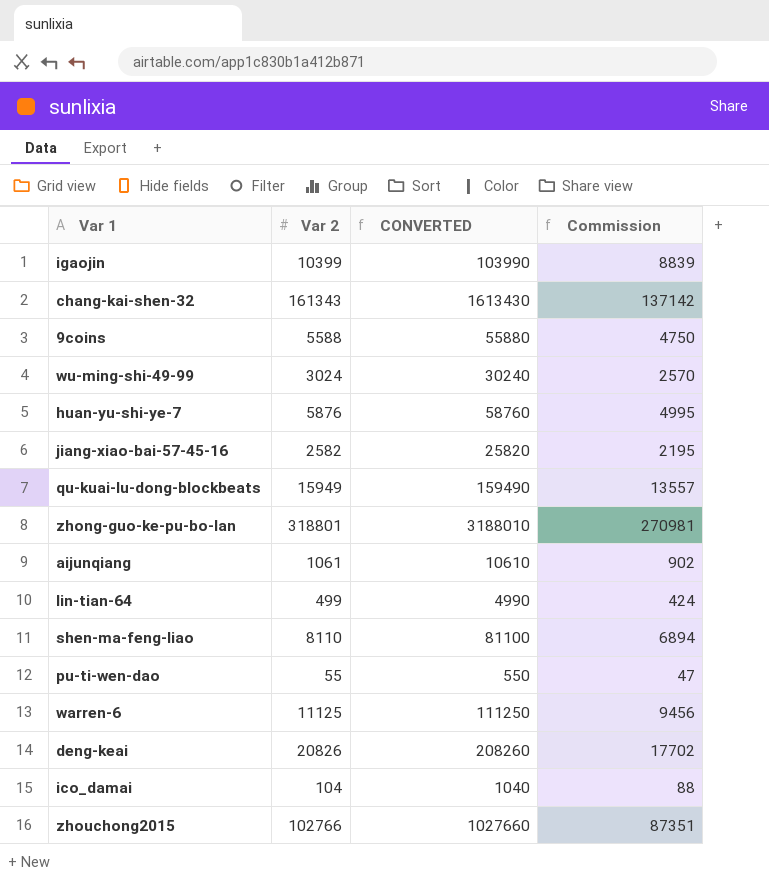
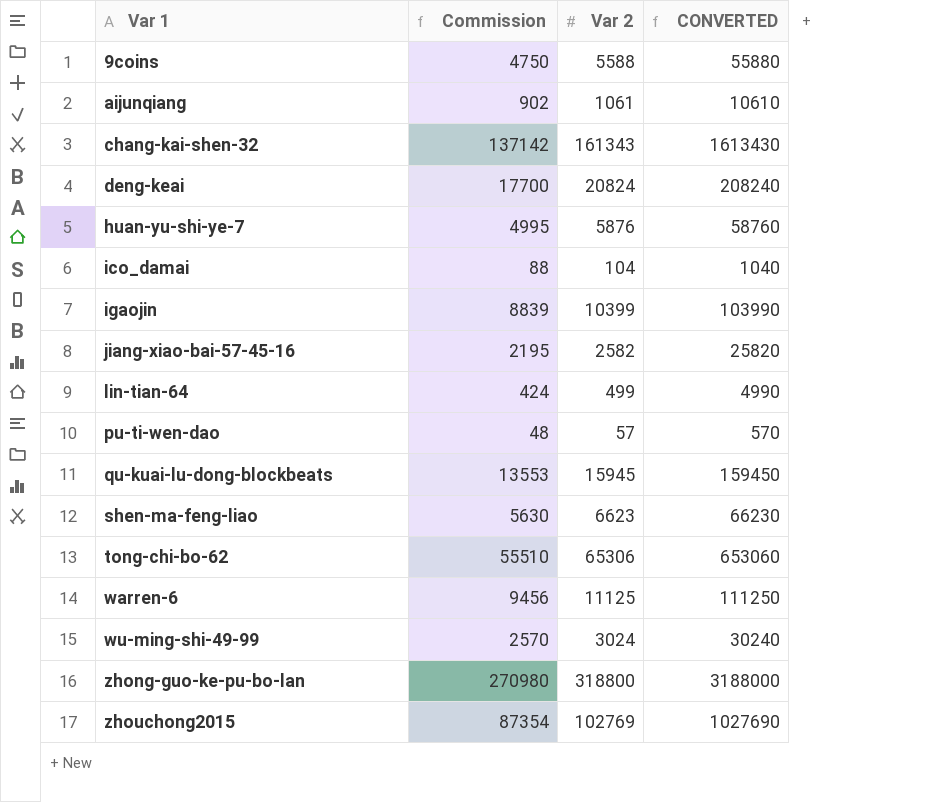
row order: none -> Var 1 ascending
column Commission | position: 4 -> 2
deng-keai | Commission: 17702 -> 17700
deng-keai | Var 2: 20826 -> 20824
deng-keai | CONVERTED: 208260 -> 208240
pu-ti-wen-dao | Commission: 47 -> 48
pu-ti-wen-dao | Var 2: 55 -> 57
pu-ti-wen-dao | CONVERTED: 550 -> 570
qu-kuai-lu-dong-blockbeats | Commission: 13557 -> 13553
qu-kuai-lu-dong-blockbeats | Var 2: 15949 -> 15945
qu-kuai-lu-dong-blockbeats | CONVERTED: 159490 -> 159450
shen-ma-feng-liao | Commission: 6894 -> 5630
shen-ma-feng-liao | Var 2: 8110 -> 6623
shen-ma-feng-liao | CONVERTED: 81100 -> 66230
row tong-chi-bo-62: none -> 55510 | 65306 | 653060
zhong-guo-ke-pu-bo-lan | Commission: 270981 -> 270980
zhong-guo-ke-pu-bo-lan | Var 2: 318801 -> 318800
zhong-guo-ke-pu-bo-lan | CONVERTED: 3188010 -> 3188000
zhouchong2015 | Commission: 87351 -> 87354
zhouchong2015 | Var 2: 102766 -> 102769
zhouchong2015 | CONVERTED: 1027660 -> 1027690

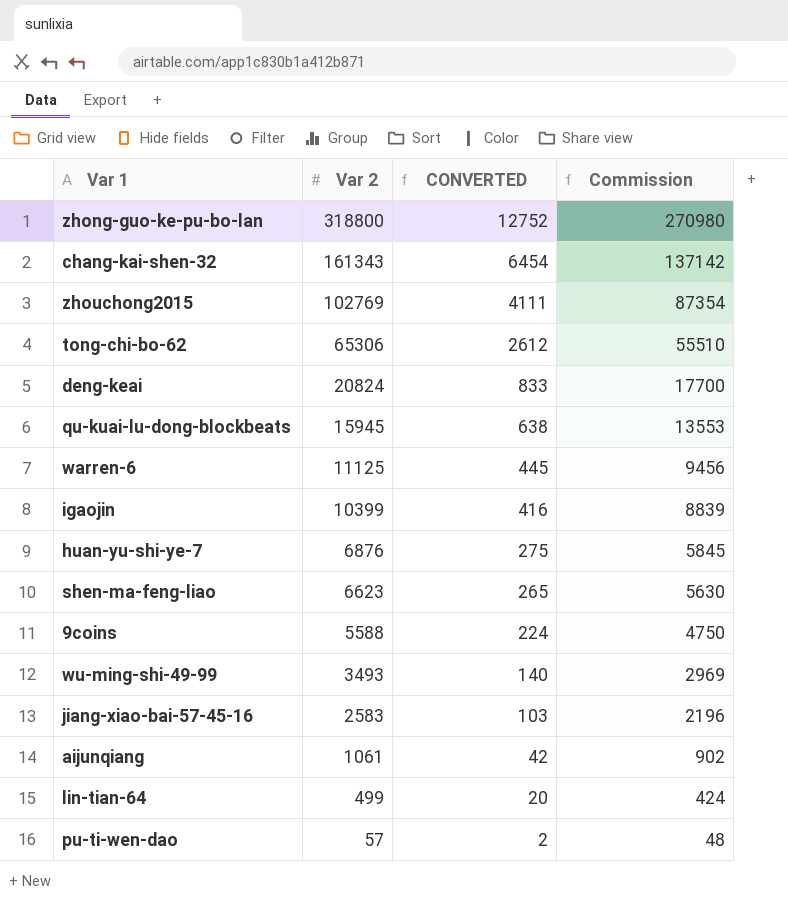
row order: Var 1 ascending -> Var 2 descending
column CONVERTED | formula: [Var 2] * 10 -> [Var 2] * 0.04
column Commission | position: 2 -> 4
row ico_damai: 88 | 104 | 1040 -> none
huan-yu-shi-ye-7 | Var 2: 5876 -> 6876
huan-yu-shi-ye-7 | Commission: 4995 -> 5845
wu-ming-shi-49-99 | Var 2: 3024 -> 3493
wu-ming-shi-49-99 | Commission: 2570 -> 2969
jiang-xiao-bai-57-45-16 | Var 2: 2582 -> 2583
jiang-xiao-bai-57-45-16 | Commission: 2195 -> 2196

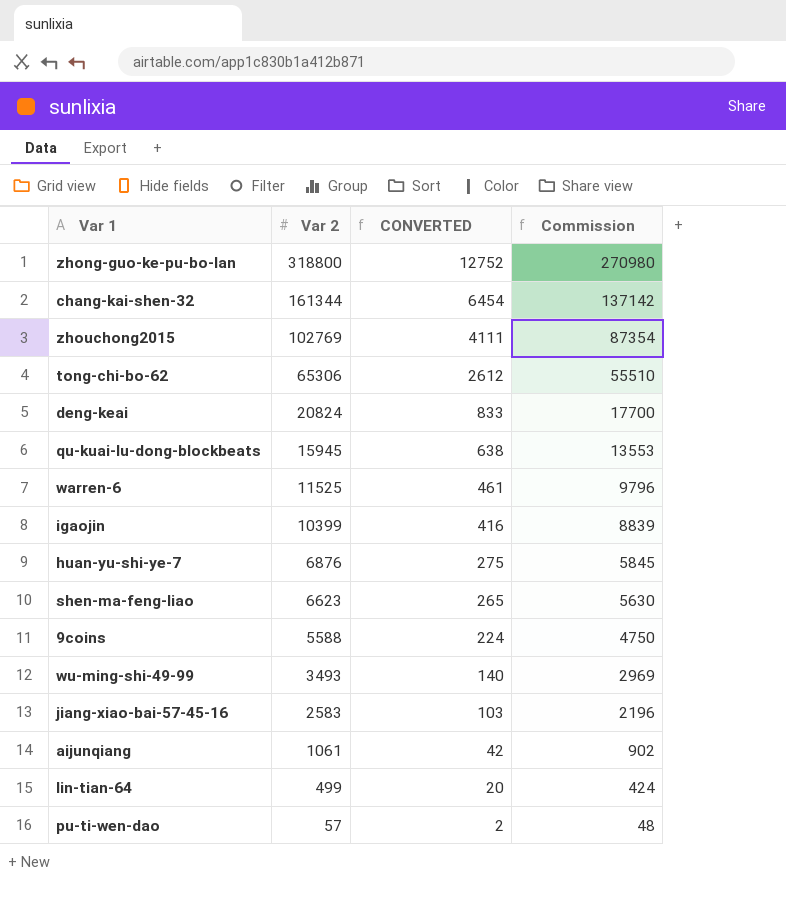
chang-kai-shen-32 | Var 2: 161343 -> 161344
warren-6 | Var 2: 11125 -> 11525
warren-6 | CONVERTED: 445 -> 461
warren-6 | Commission: 9456 -> 9796

